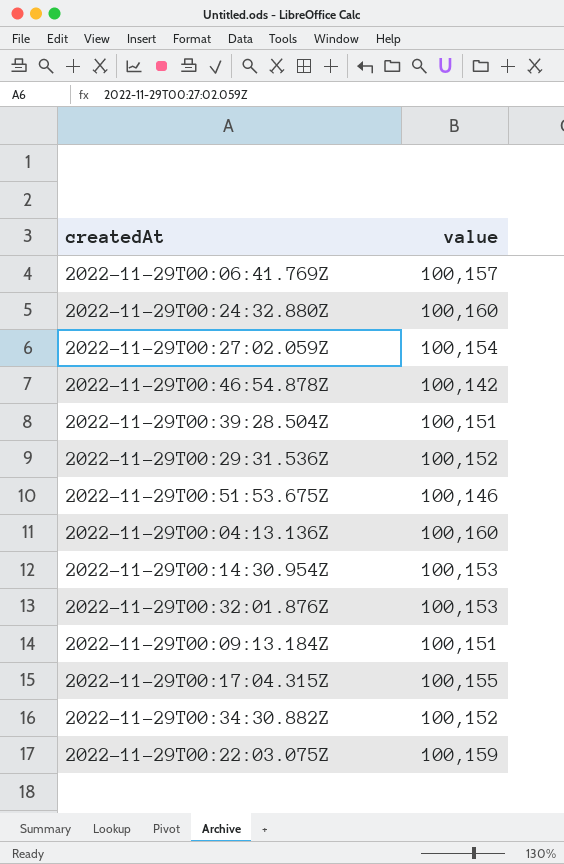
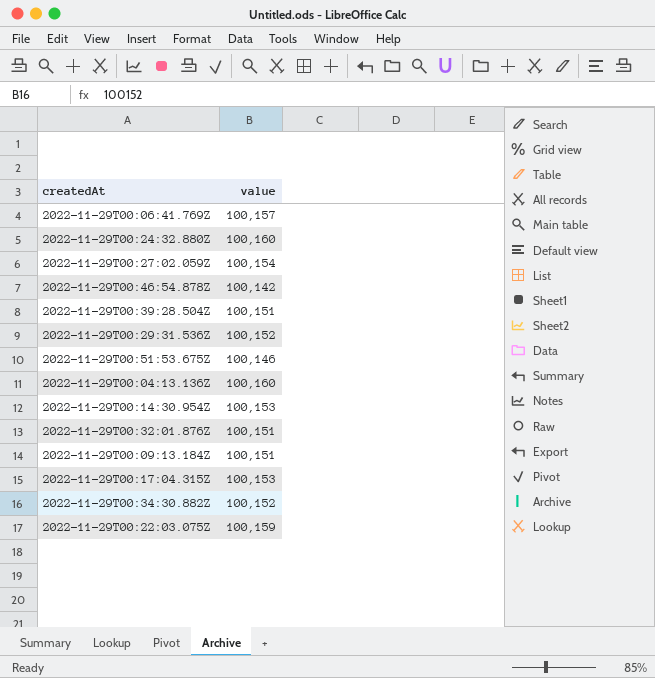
2022-11-29T00:32:01.876Z | value: 100,153 -> 100,151
2022-11-29T00:17:04.315Z | value: 100,155 -> 100,153

